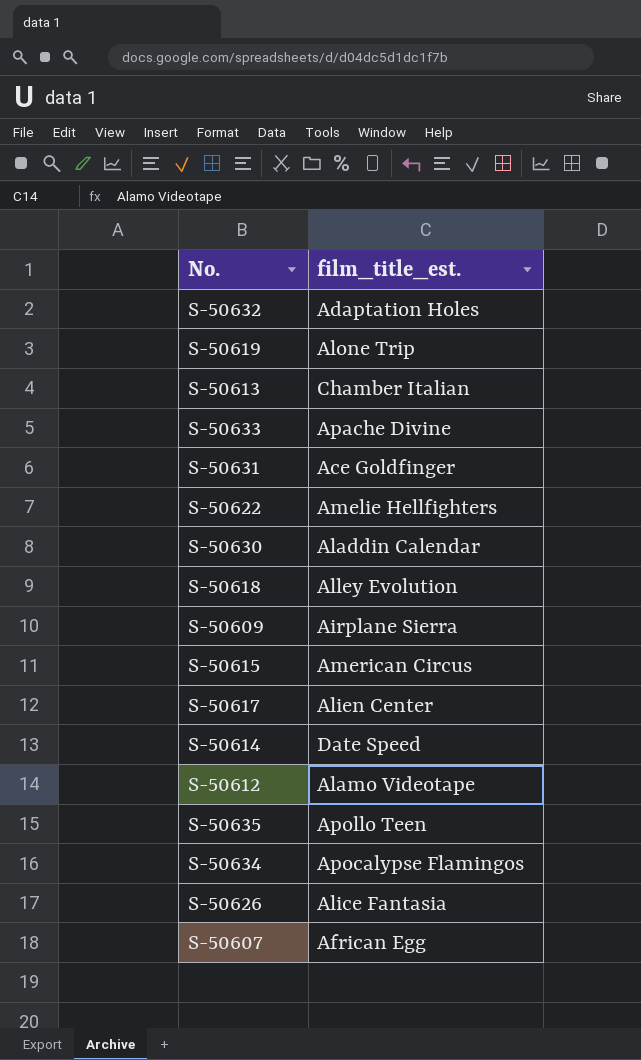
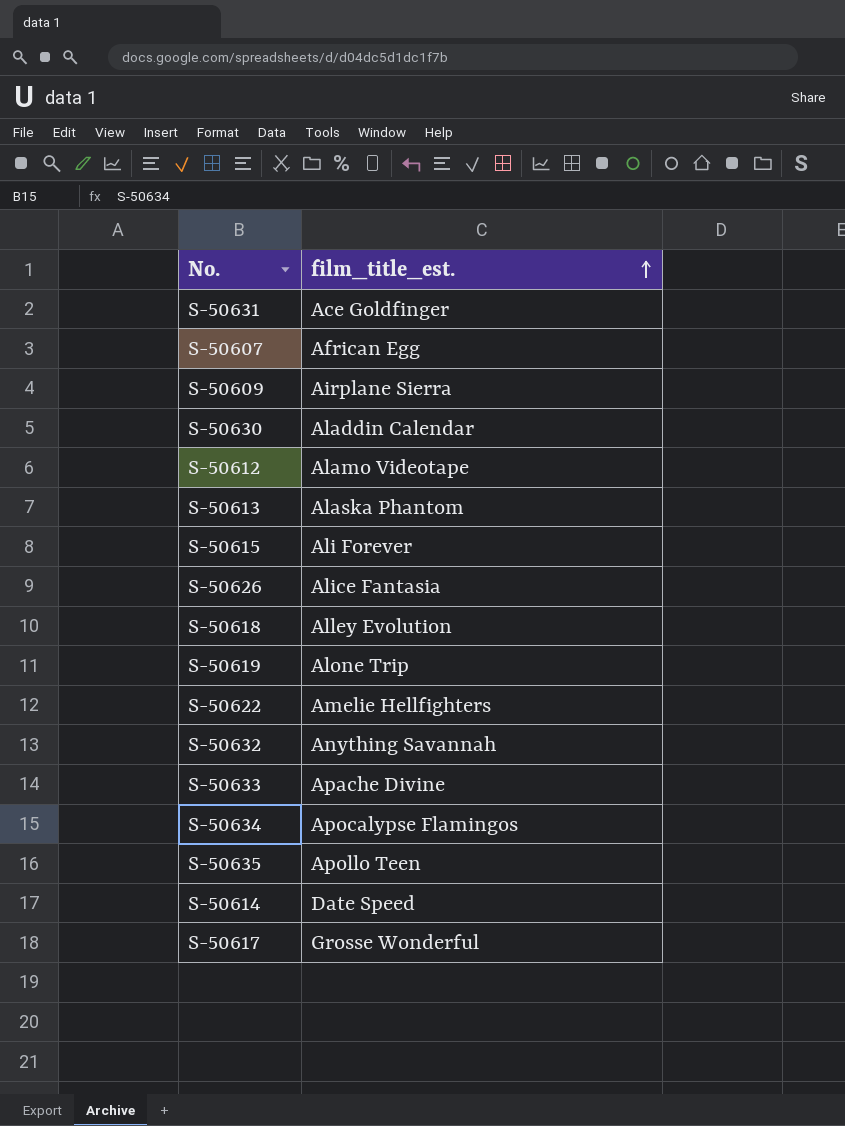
row order: none -> film_title_est. ascending
S-50613 | film_title_est.: Chamber Italian -> Alaska Phantom
S-50615 | film_title_est.: American Circus -> Ali Forever
S-50632 | film_title_est.: Adaptation Holes -> Anything Savannah
S-50617 | film_title_est.: Alien Center -> Grosse Wonderful

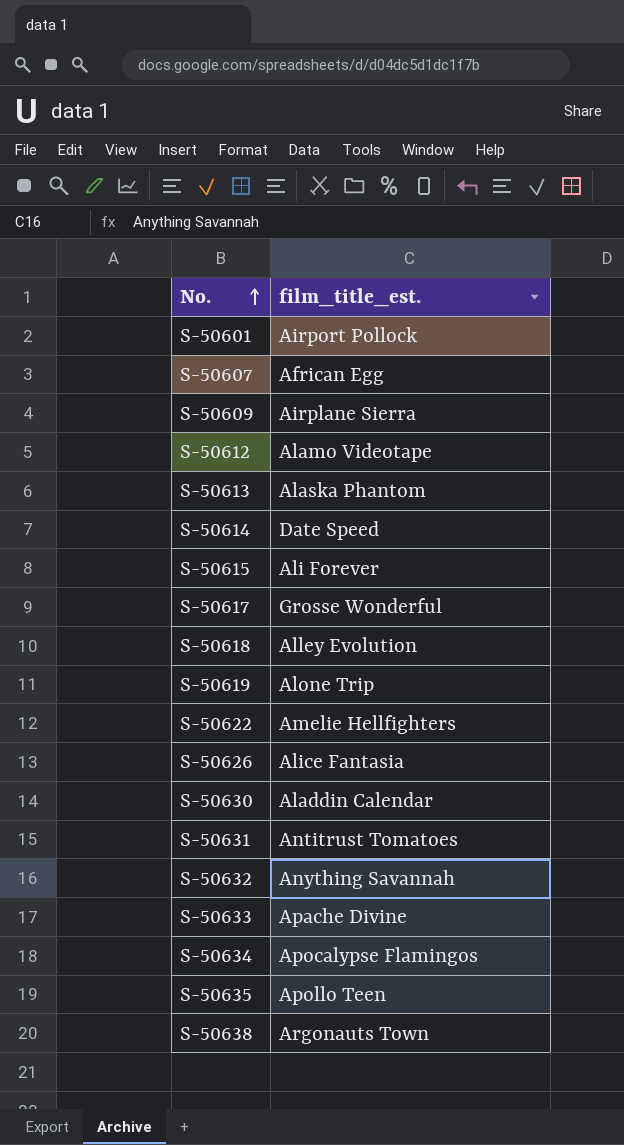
row order: film_title_est. ascending -> No. ascending
row S-50601: none -> Airport Pollock
S-50631 | film_title_est.: Ace Goldfinger -> Antitrust Tomatoes
row S-50638: none -> Argonauts Town

